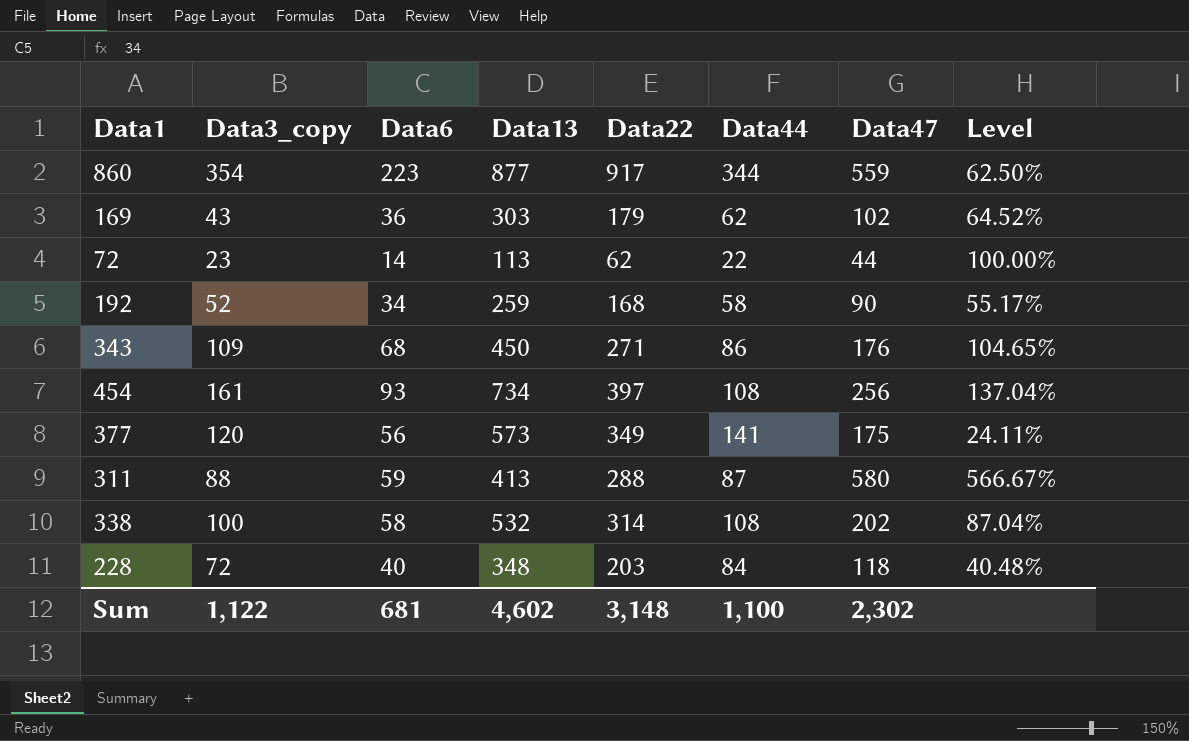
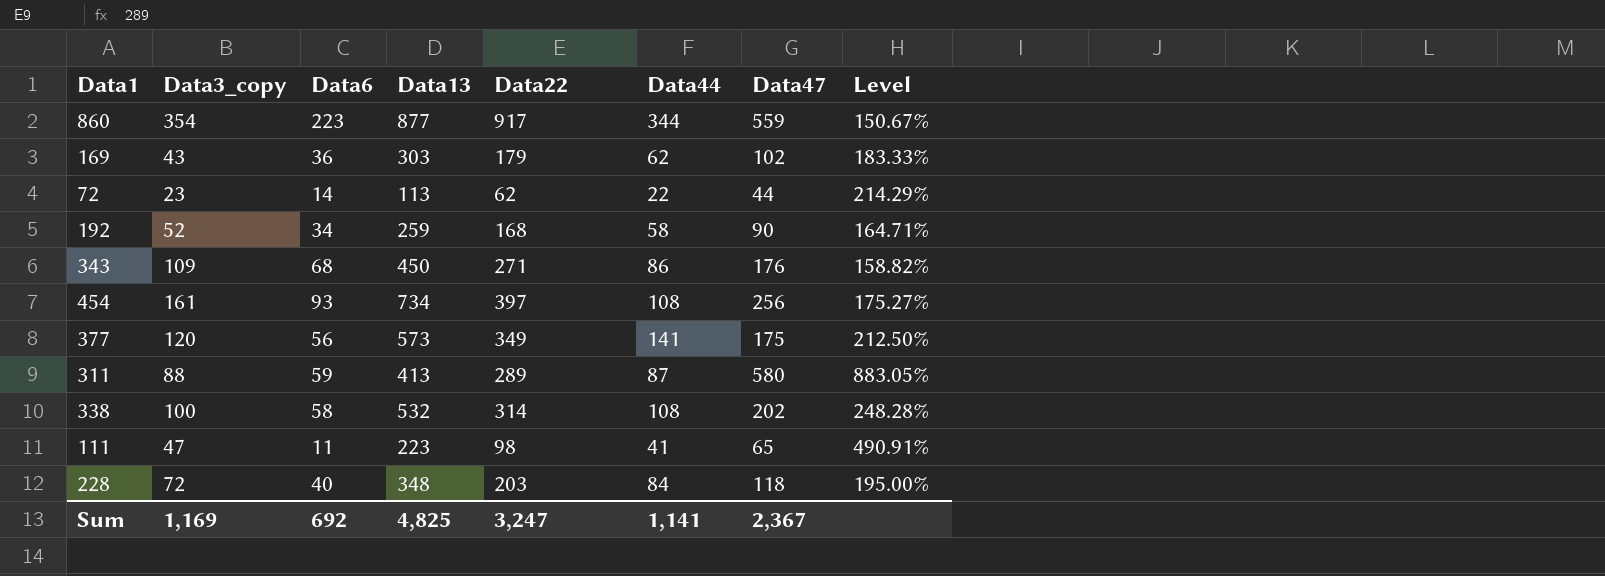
column Level | formula: ([Data47] - [Data44]) / [Data44] -> ([Data47] - [Data6]) / [Data6]
311 | Data22: 288 -> 289
row 111: none -> 47 | 11 | 223 | 98 | 41 | 65 | 490.91%
Sum | Data3_copy: 1,122 -> 1,169
Sum | Data6: 681 -> 692
Sum | Data13: 4,602 -> 4,825
Sum | Data22: 3,148 -> 3,247
Sum | Data44: 1,100 -> 1,141
Sum | Data47: 2,302 -> 2,367

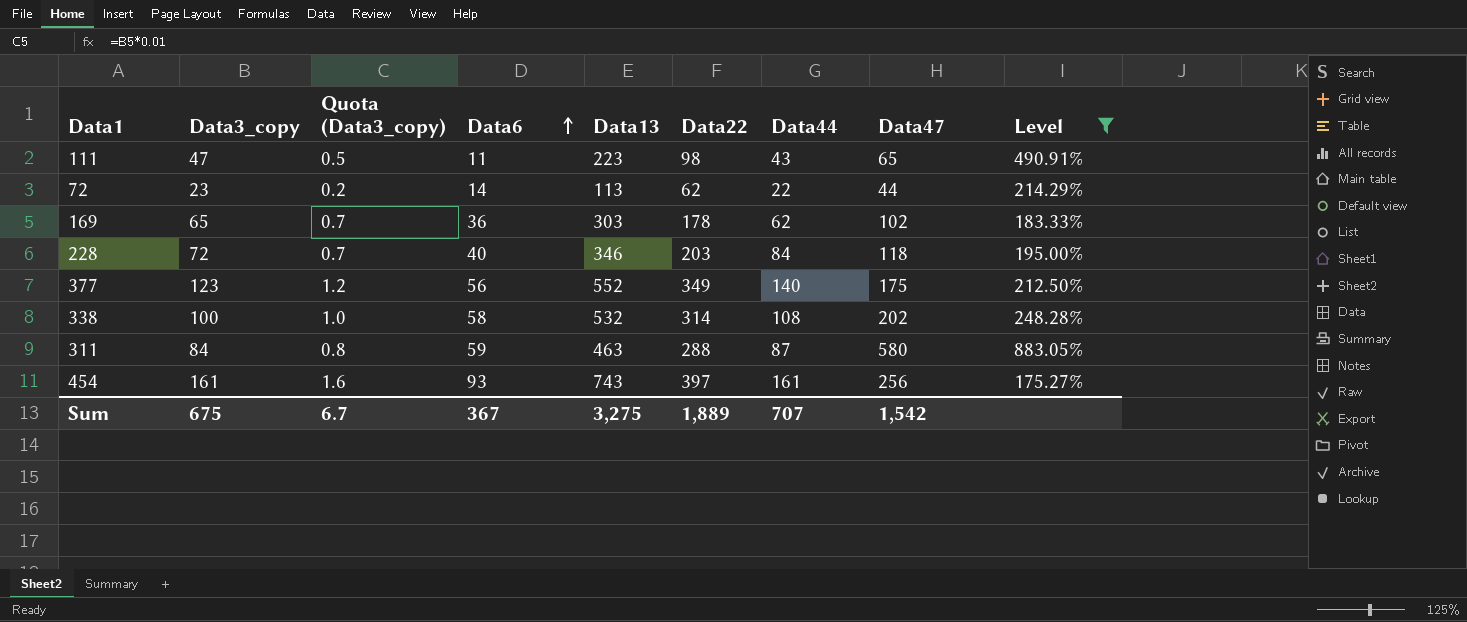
filter: none -> Level >= 175.27%
row order: none -> Data6 ascending
column Quota (Data3_copy) | formula: none -> [Data3_copy] * 0.01
111 | Data44: 41 -> 43
169 | Data3_copy: 43 -> 65
169 | Data22: 179 -> 178
228 | Data13: 348 -> 346
377 | Data3_copy: 120 -> 123
377 | Data13: 573 -> 552
377 | Data44: 141 -> 140
311 | Data3_copy: 88 -> 84
311 | Data13: 413 -> 463
311 | Data22: 289 -> 288
454 | Data13: 734 -> 743
454 | Data44: 108 -> 161
Sum | Data3_copy: 1,169 -> 675
Sum | Data6: 692 -> 367
Sum | Data13: 4,825 -> 3,275
Sum | Data22: 3,247 -> 1,889
Sum | Data44: 1,141 -> 707
Sum | Data47: 2,367 -> 1,542

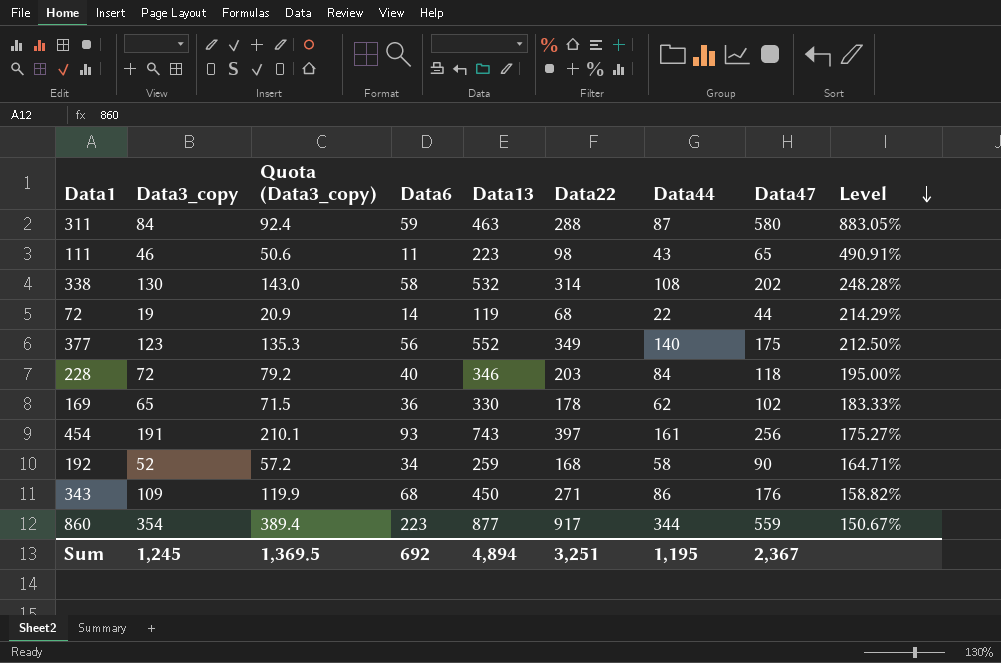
filter: Level >= 175.27% -> none
row order: Data6 ascending -> Level descending
column Quota (Data3_copy) | formula: [Data3_copy] * 0.01 -> [Data3_copy] * 1.1
111 | Data3_copy: 47 -> 46
338 | Data3_copy: 100 -> 130
72 | Data3_copy: 23 -> 19
72 | Data13: 113 -> 119
72 | Data22: 62 -> 68
169 | Data13: 303 -> 330
454 | Data3_copy: 161 -> 191
Sum | Data3_copy: 675 -> 1,245
Sum | Quota (Data3_copy): 6.7 -> 1,369.5
Sum | Data6: 367 -> 692
Sum | Data13: 3,275 -> 4,894
Sum | Data22: 1,889 -> 3,251
Sum | Data44: 707 -> 1,195
Sum | Data47: 1,542 -> 2,367

